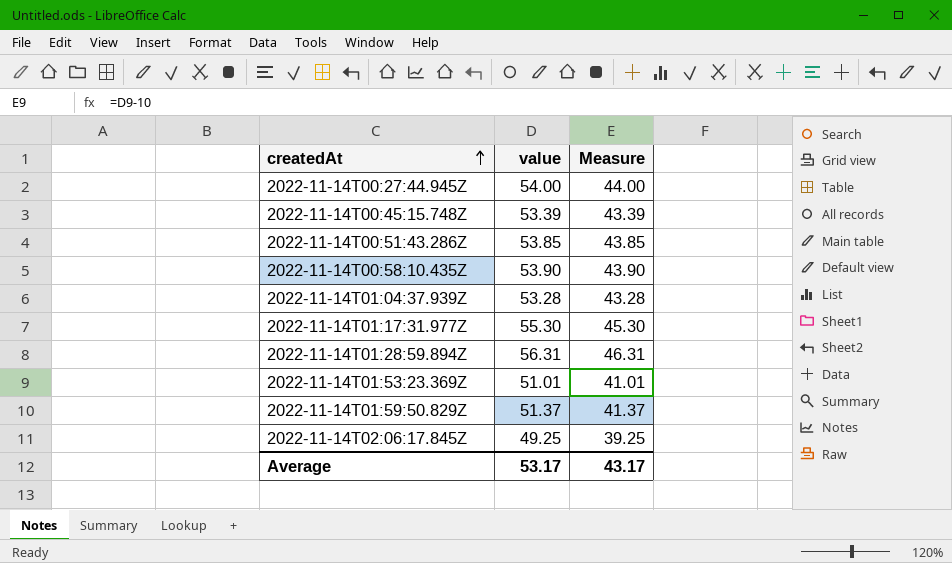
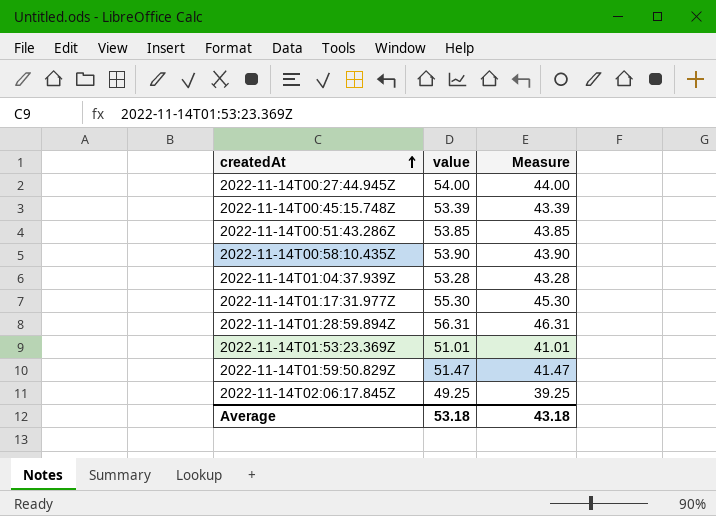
2022-11-14T01:59:50.829Z | value: 51.37 -> 51.47
2022-11-14T01:59:50.829Z | Measure: 41.37 -> 41.47
Average | value: 53.17 -> 53.18
Average | Measure: 43.17 -> 43.18

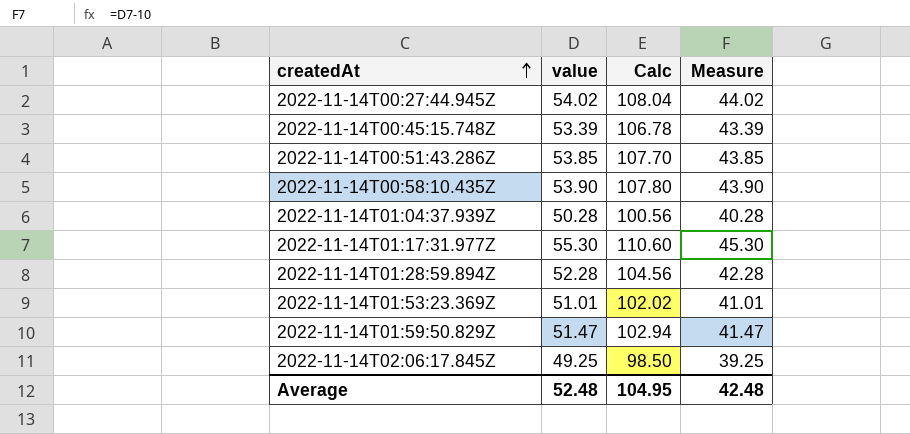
column Calc | formula: none -> [value] * 2
2022-11-14T00:27:44.945Z | value: 54.00 -> 54.02
2022-11-14T00:27:44.945Z | Measure: 44.00 -> 44.02
2022-11-14T01:04:37.939Z | value: 53.28 -> 50.28
2022-11-14T01:04:37.939Z | Measure: 43.28 -> 40.28
2022-11-14T01:28:59.894Z | value: 56.31 -> 52.28
2022-11-14T01:28:59.894Z | Measure: 46.31 -> 42.28
Average | value: 53.18 -> 52.48
Average | Measure: 43.18 -> 42.48

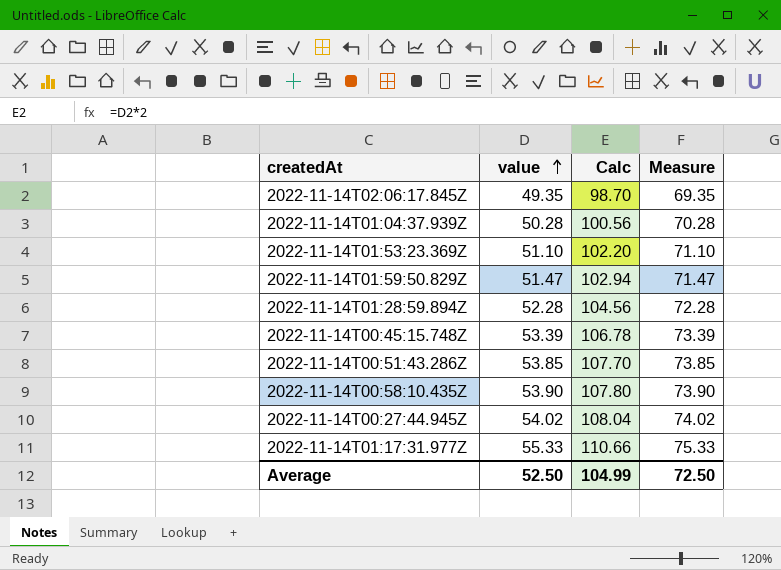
row order: createdAt ascending -> value ascending
column Measure | formula: [value] - 10 -> [value] + 20
2022-11-14T02:06:17.845Z | value: 49.25 -> 49.35
2022-11-14T02:06:17.845Z | Calc: 98.50 -> 98.70
2022-11-14T01:53:23.369Z | value: 51.01 -> 51.10
2022-11-14T01:53:23.369Z | Calc: 102.02 -> 102.20
2022-11-14T01:17:31.977Z | value: 55.30 -> 55.33
2022-11-14T01:17:31.977Z | Calc: 110.60 -> 110.66
Average | value: 52.48 -> 52.50
Average | Calc: 104.95 -> 104.99
Average | Measure: 42.48 -> 72.50

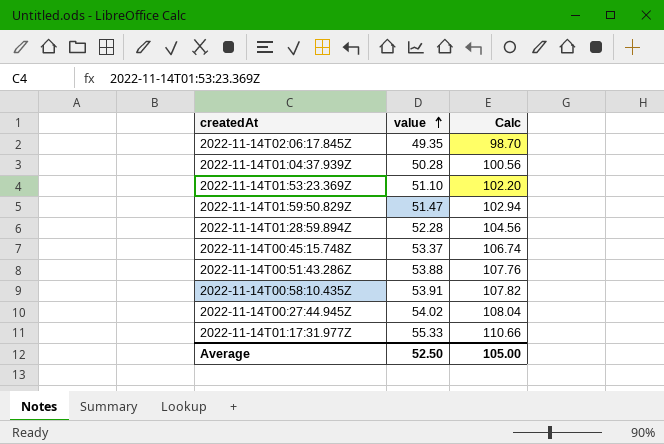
column Measure | formula: [value] + 20 -> none
2022-11-14T00:45:15.748Z | value: 53.39 -> 53.37
2022-11-14T00:45:15.748Z | Calc: 106.78 -> 106.74
2022-11-14T00:51:43.286Z | value: 53.85 -> 53.88
2022-11-14T00:51:43.286Z | Calc: 107.70 -> 107.76
2022-11-14T00:58:10.435Z | value: 53.90 -> 53.91
2022-11-14T00:58:10.435Z | Calc: 107.80 -> 107.82
Average | Calc: 104.99 -> 105.00

